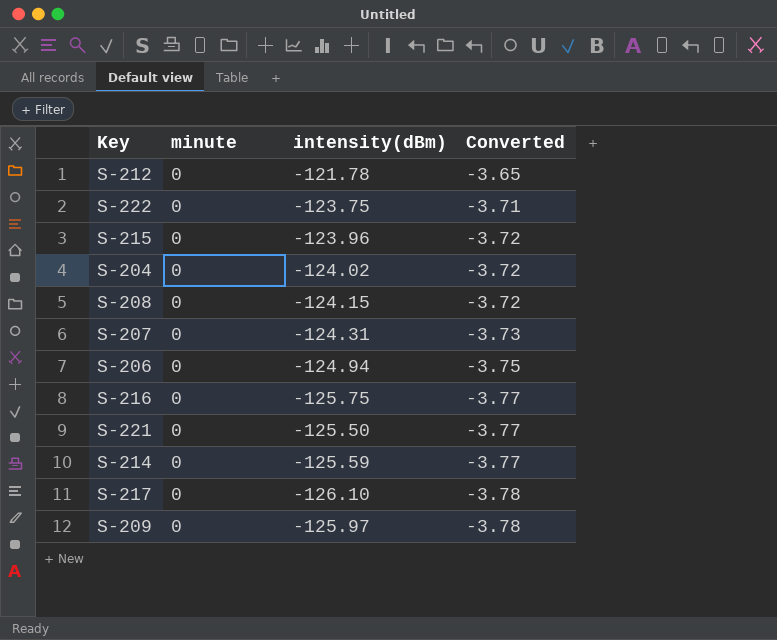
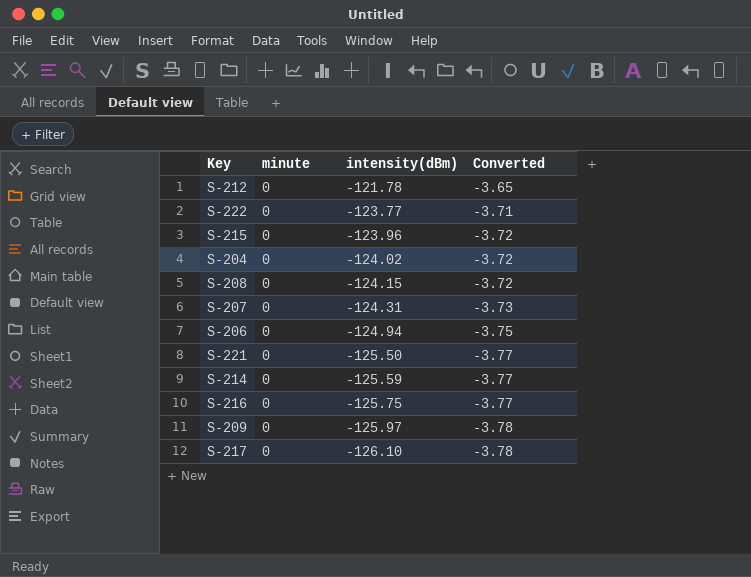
row order: Converted descending -> intensity(dBm) descending
S-222 | intensity(dBm): -123.75 -> -123.77

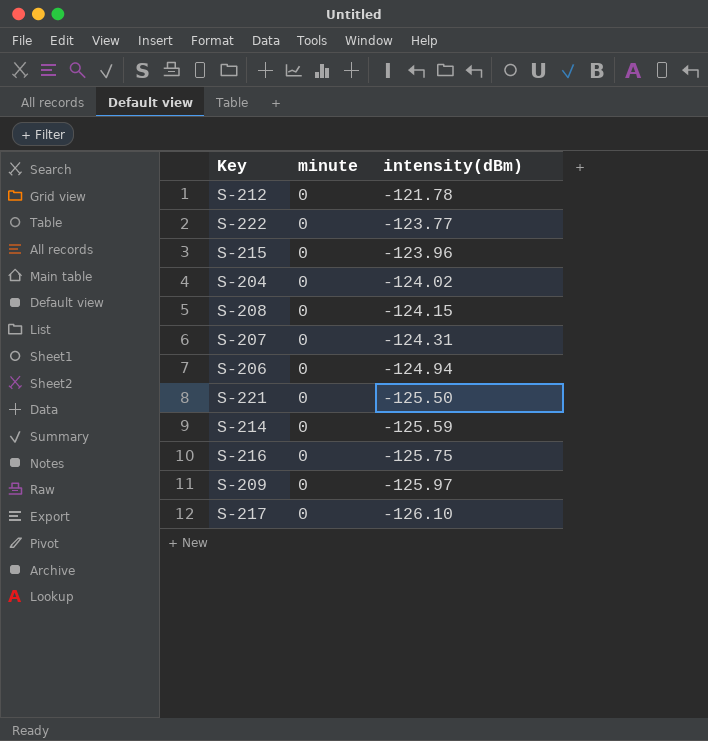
column Converted | formula: [intensity(dBm)] * 0.03 -> none

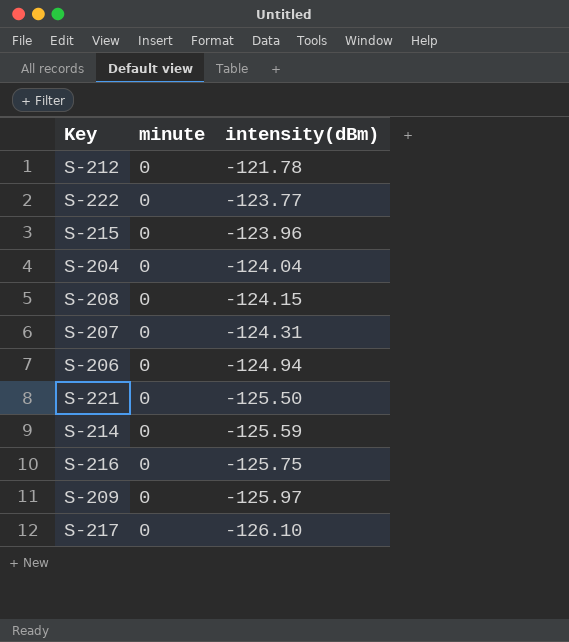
S-204 | intensity(dBm): -124.02 -> -124.04

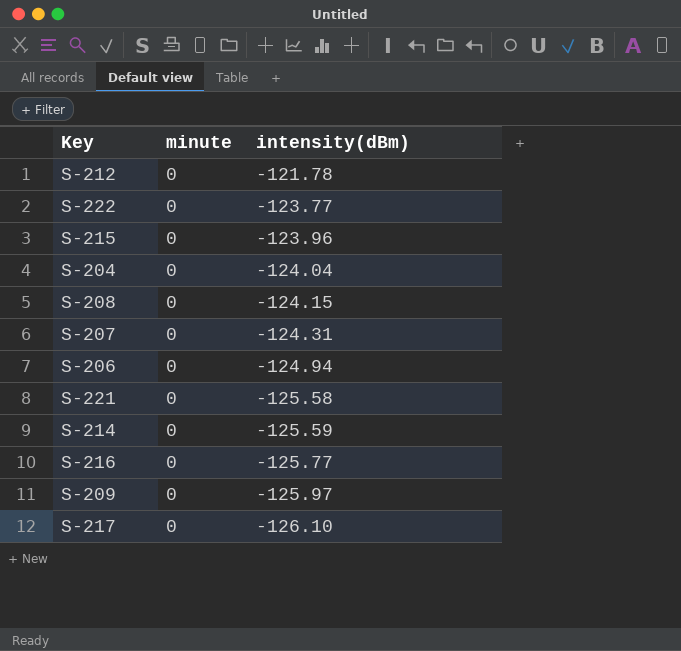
S-221 | intensity(dBm): -125.50 -> -125.58
S-216 | intensity(dBm): -125.75 -> -125.77

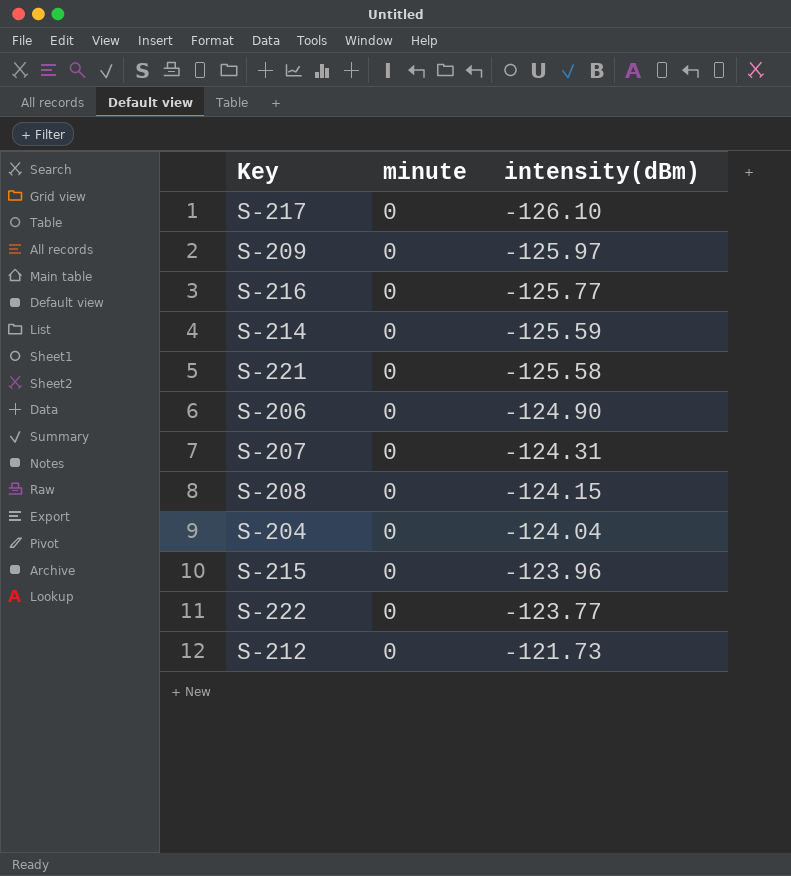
row order: intensity(dBm) descending -> intensity(dBm) ascending
S-206 | intensity(dBm): -124.94 -> -124.90
S-212 | intensity(dBm): -121.78 -> -121.73

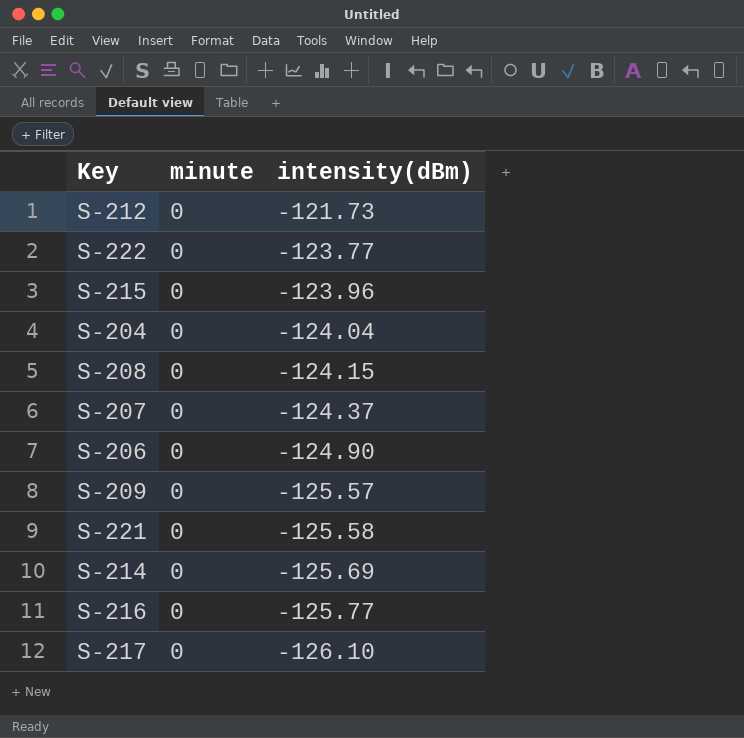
row order: intensity(dBm) ascending -> intensity(dBm) descending
S-207 | intensity(dBm): -124.31 -> -124.37
S-209 | intensity(dBm): -125.97 -> -125.57
S-214 | intensity(dBm): -125.59 -> -125.69

